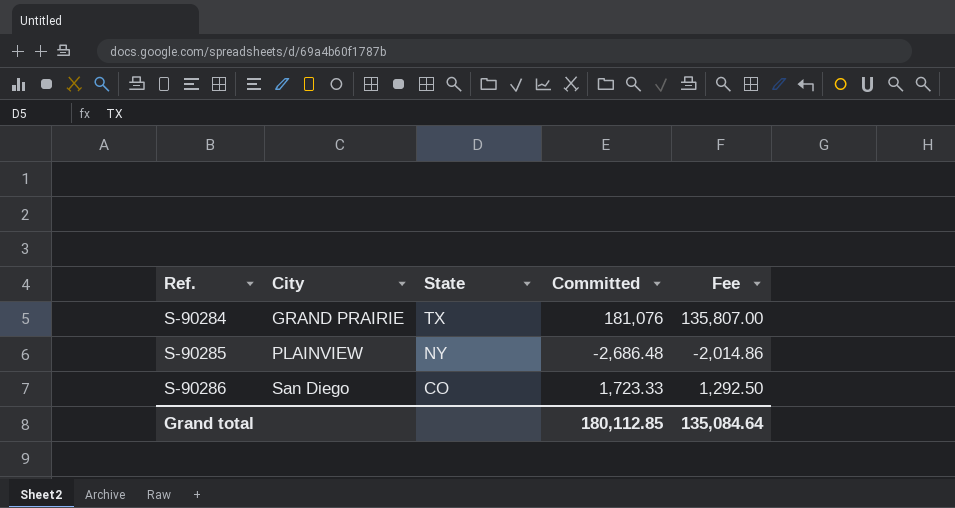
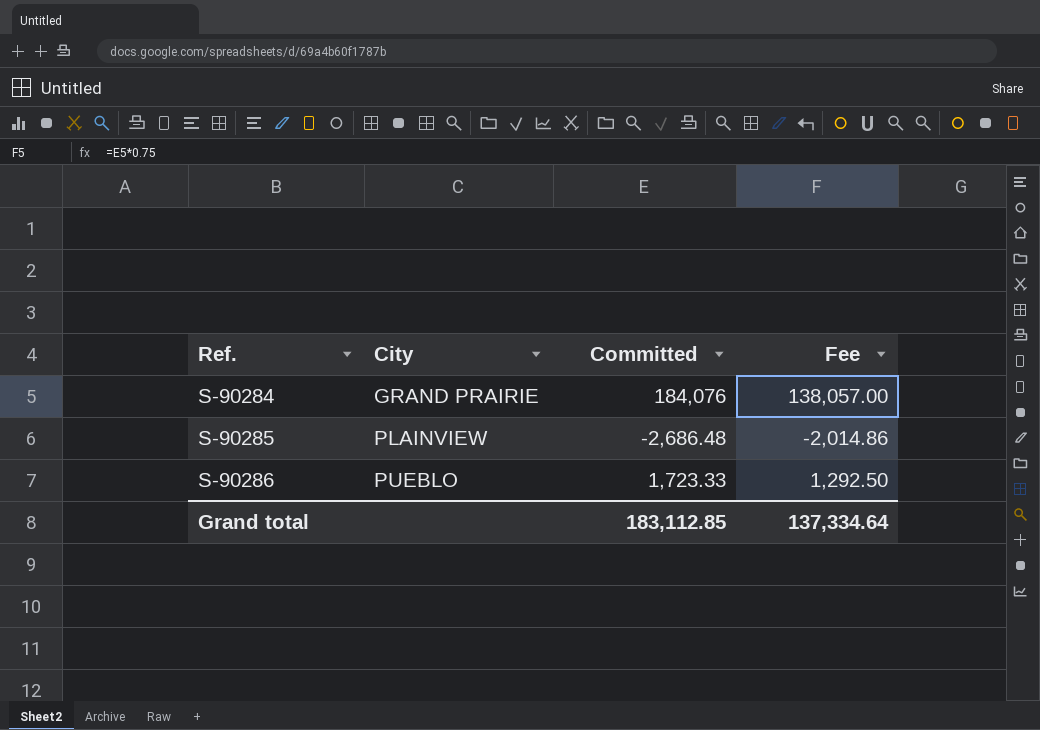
column State | position: 3 -> none
S-90284 | Committed: 181,076 -> 184,076
S-90284 | Fee: 135,807.00 -> 138,057.00
S-90286 | City: San Diego -> PUEBLO
Grand total | Committed: 180,112.85 -> 183,112.85
Grand total | Fee: 135,084.64 -> 137,334.64

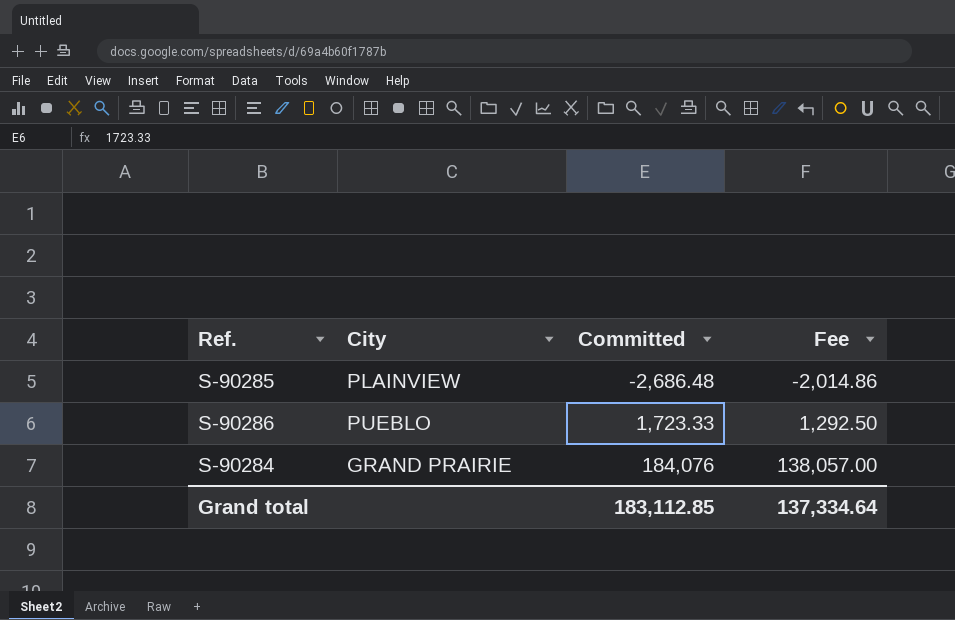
row order: Ref. ascending -> Committed ascending

